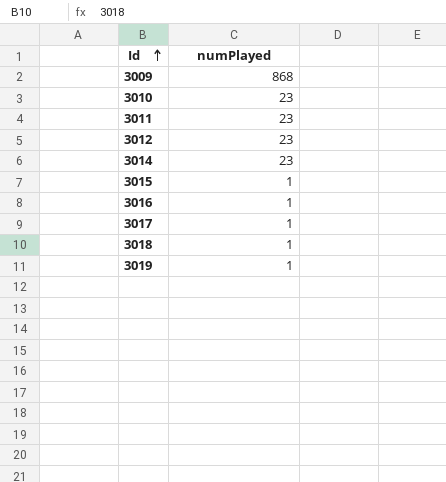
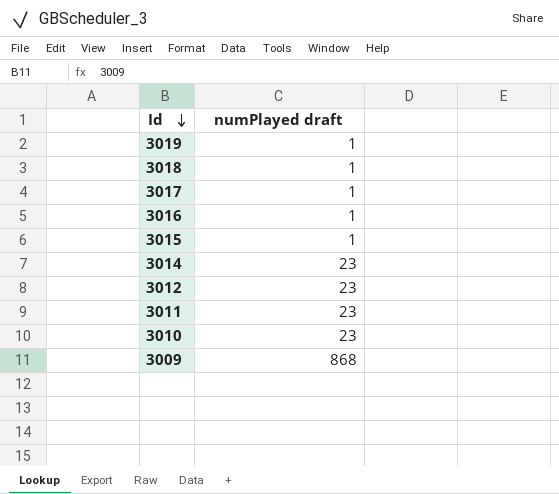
row order: Id ascending -> Id descending
column name: numPlayed -> numPlayed draft

